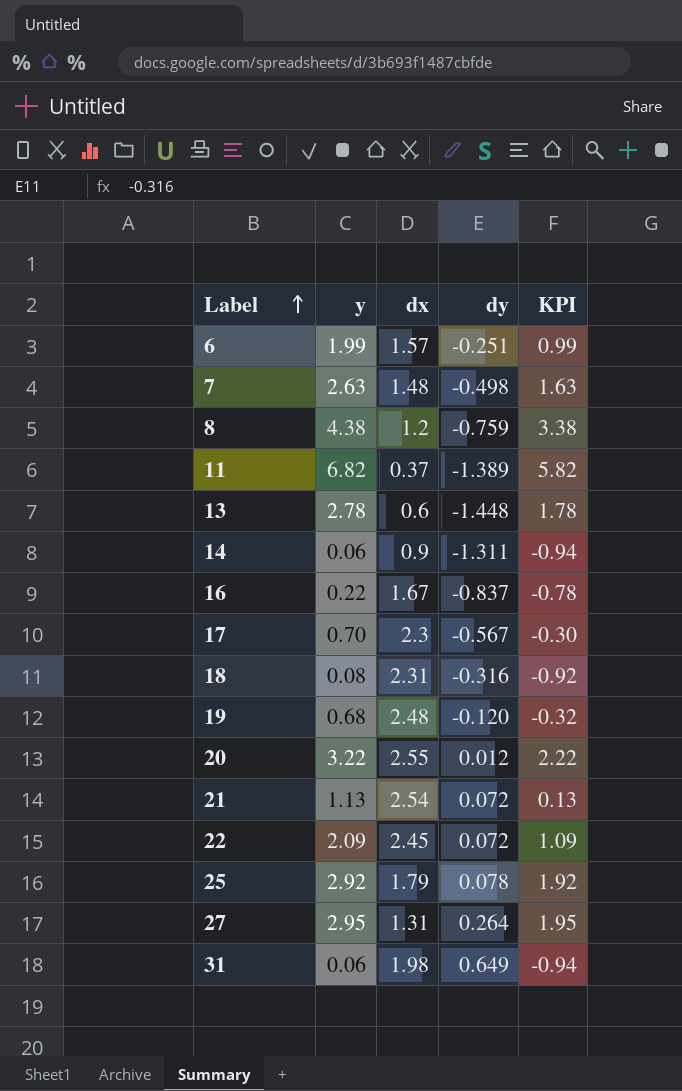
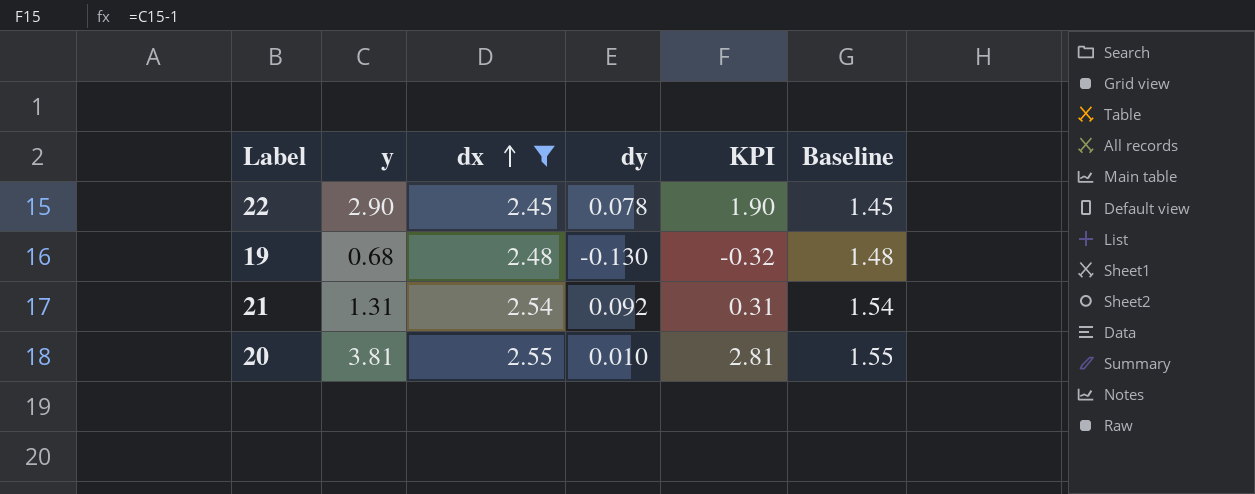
filter: none -> dx >= 2.45
row order: Label ascending -> dx ascending
column Baseline | formula: none -> [dx] - 1
22 | y: 2.09 -> 2.90
22 | dy: 0.072 -> 0.078
22 | KPI: 1.09 -> 1.90
19 | dy: -0.120 -> -0.130
21 | y: 1.13 -> 1.31
21 | dy: 0.072 -> 0.092
21 | KPI: 0.13 -> 0.31
20 | y: 3.22 -> 3.81
20 | dy: 0.012 -> 0.010
20 | KPI: 2.22 -> 2.81

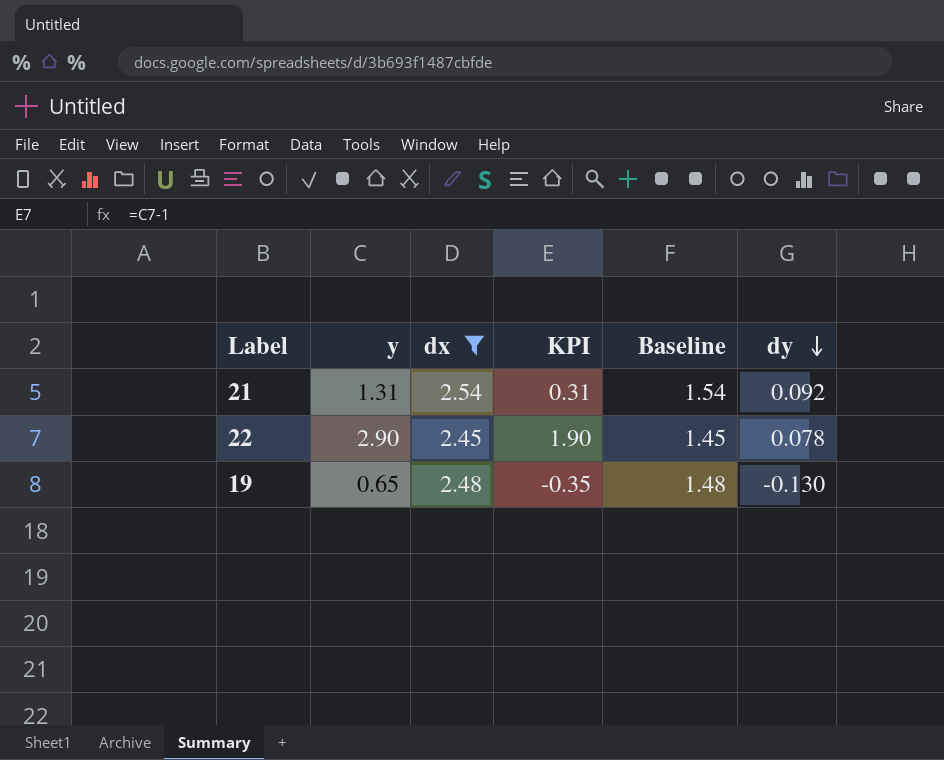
row order: dx ascending -> dy descending
column dy | position: 4 -> 6
row 20: 3.81 | 2.55 | 0.010 | 2.81 | 1.55 -> none
19 | y: 0.68 -> 0.65
19 | KPI: -0.32 -> -0.35

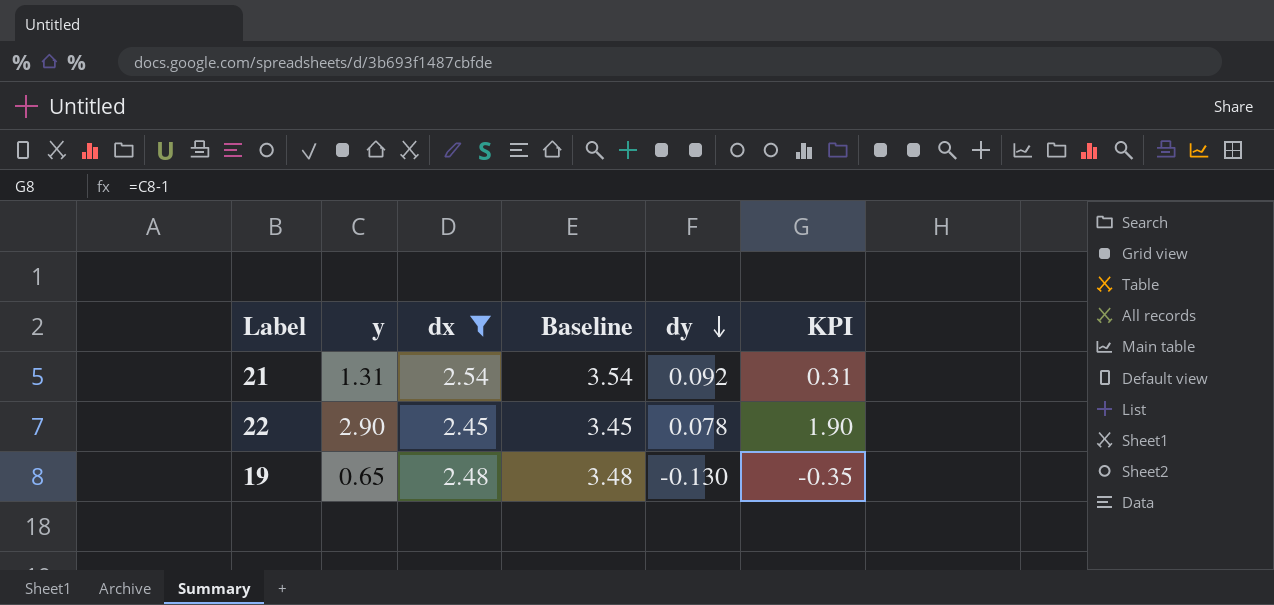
column Baseline | formula: [dx] - 1 -> [dx] + 1
column KPI | position: 4 -> 6

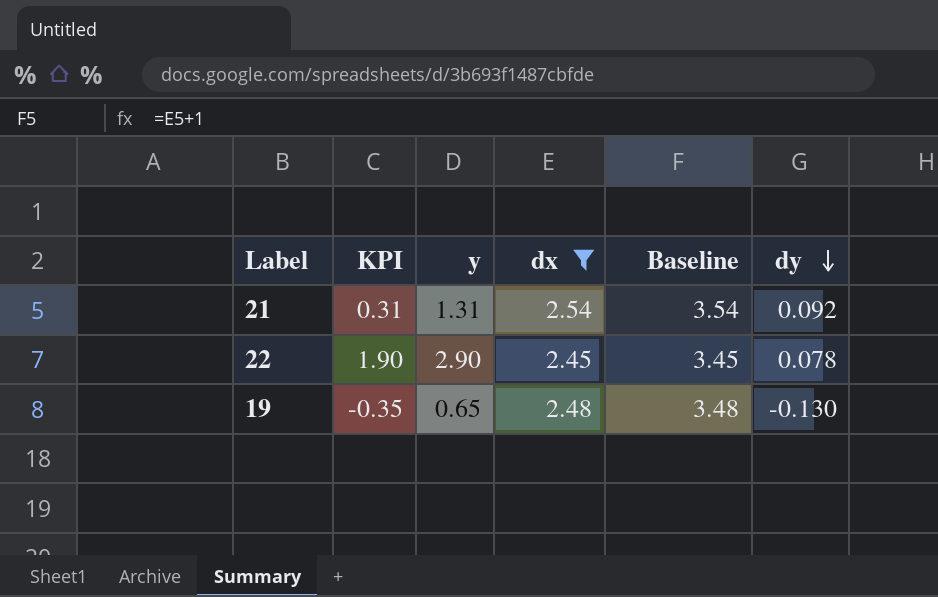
column KPI | position: 6 -> 2

